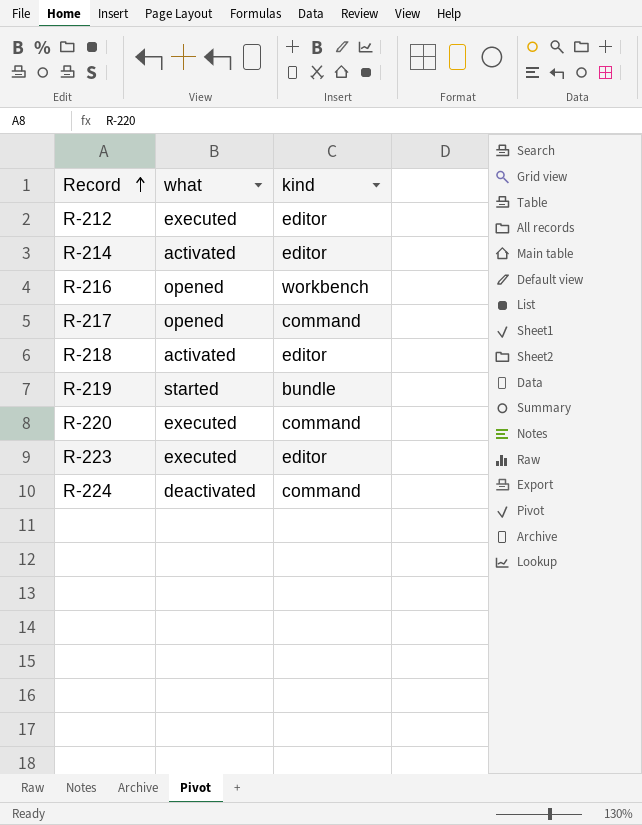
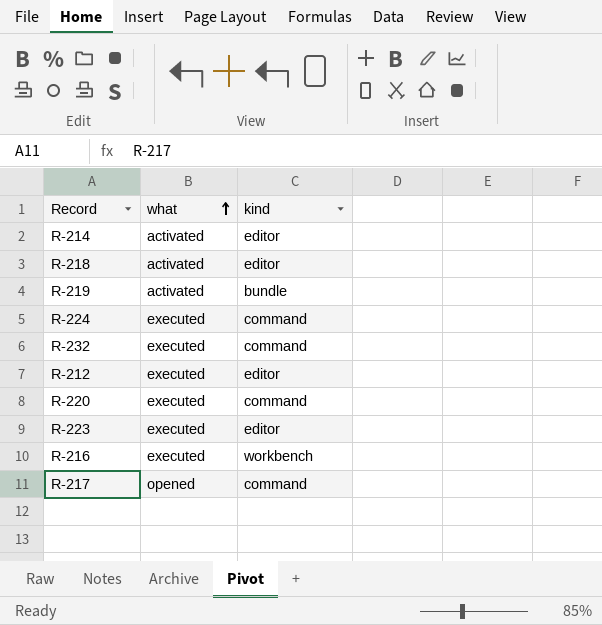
row order: Record ascending -> what ascending
R-219 | what: started -> activated
R-224 | what: deactivated -> executed
row R-232: none -> executed | command
R-216 | what: opened -> executed

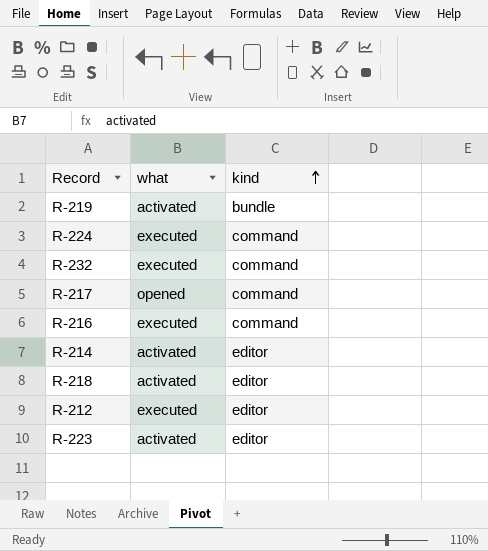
row order: what ascending -> kind ascending
row R-220: executed | command -> none
R-216 | kind: workbench -> command
R-223 | what: executed -> activated

